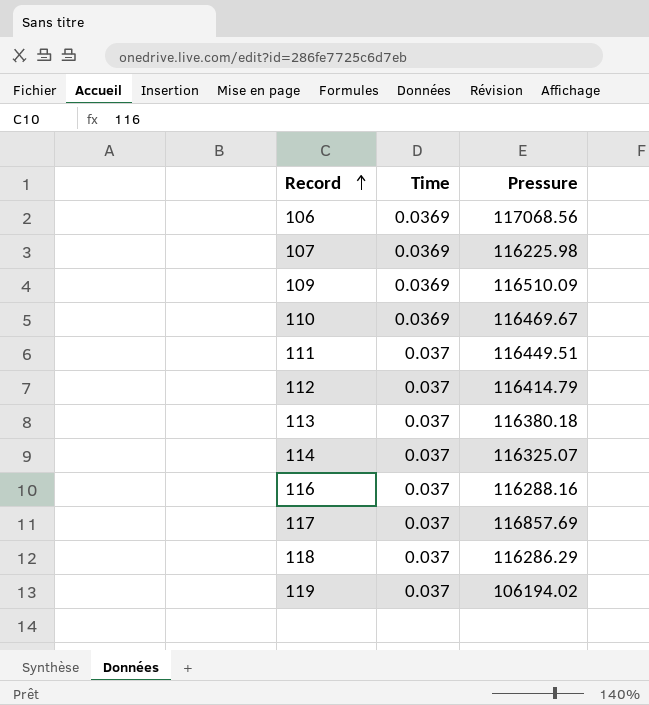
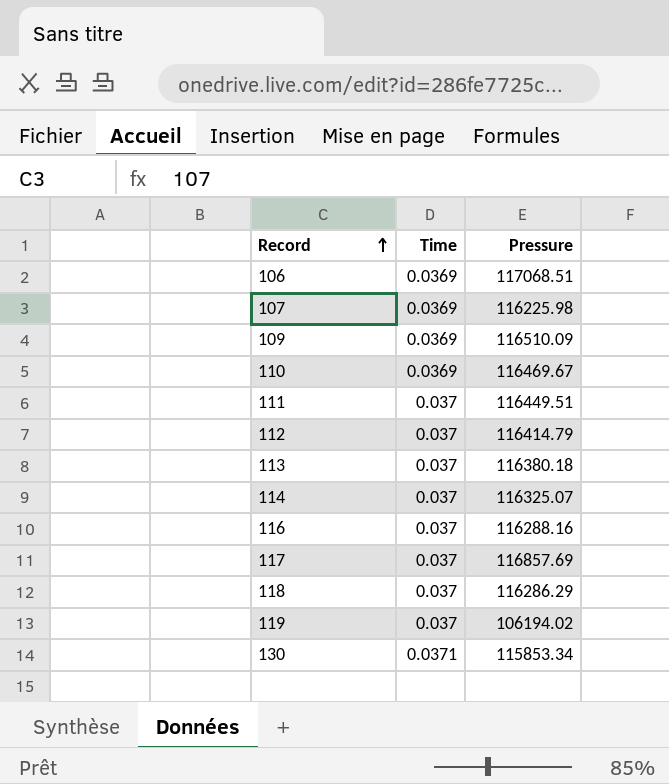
106 | Pressure: 117068.56 -> 117068.51
row 130: none -> 0.0371 | 115853.34

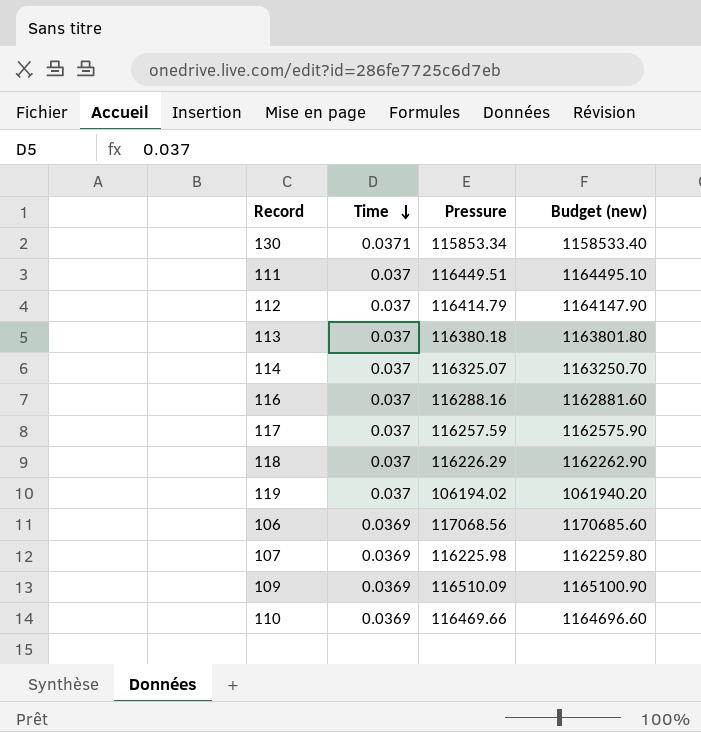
row order: Record ascending -> Time descending
column Budget (new) | formula: none -> [Pressure] * 10
117 | Pressure: 116857.69 -> 116257.59
118 | Pressure: 116286.29 -> 116226.29
106 | Pressure: 117068.51 -> 117068.56
110 | Pressure: 116469.67 -> 116469.66

